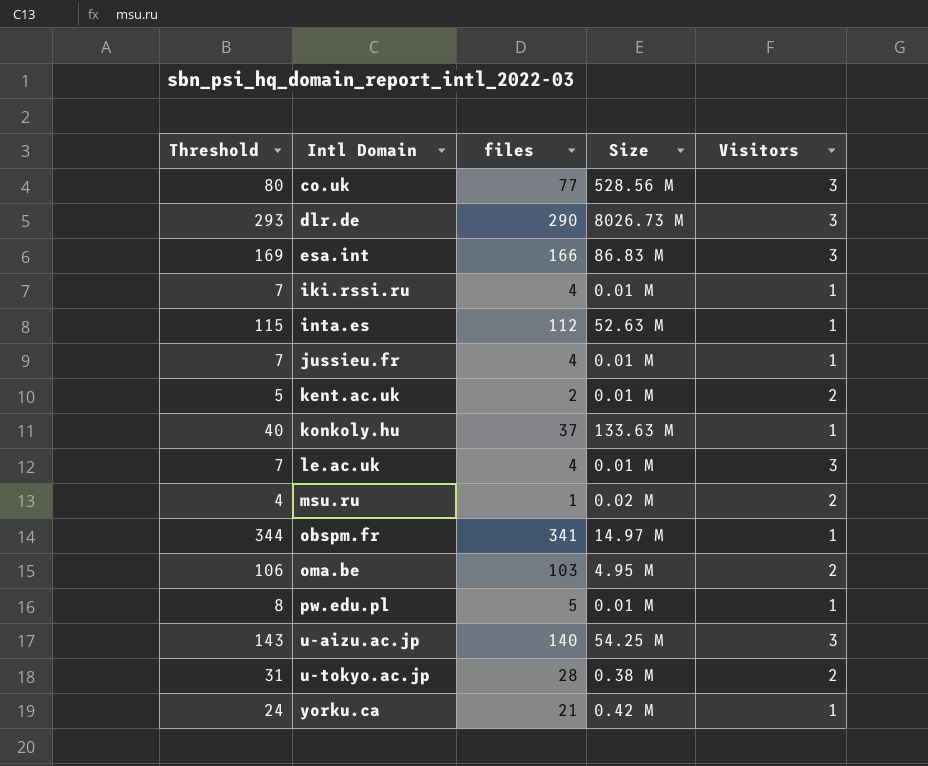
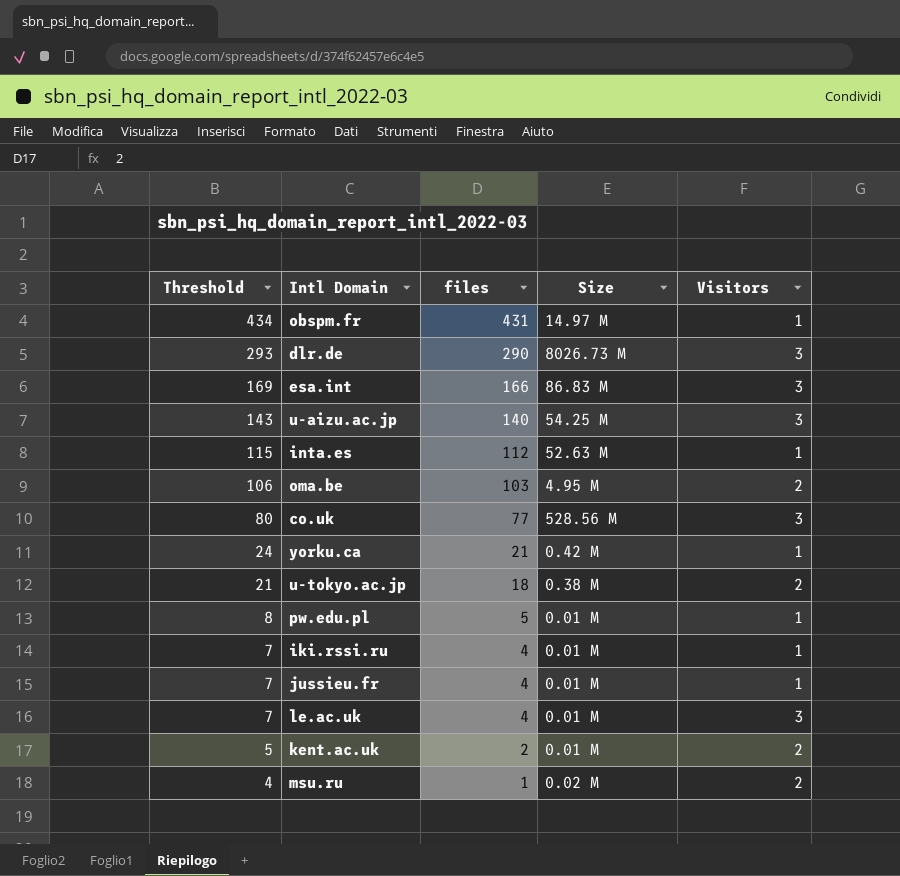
row order: Intl Domain ascending -> Threshold descending
row konkoly.hu: 40 | 37 | 133.63 M | 1 -> none
obspm.fr | Threshold: 344 -> 434
obspm.fr | files: 341 -> 431
u-tokyo.ac.jp | Threshold: 31 -> 21
u-tokyo.ac.jp | files: 28 -> 18

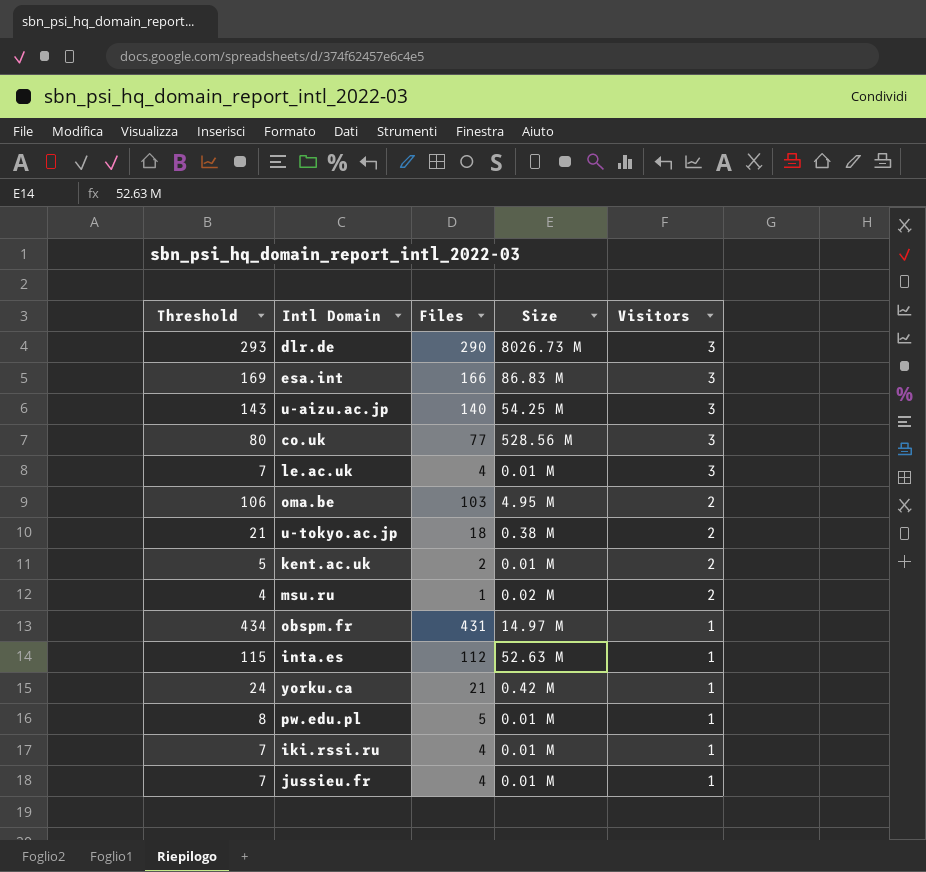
row order: Threshold descending -> Visitors descending
column name: files -> Files

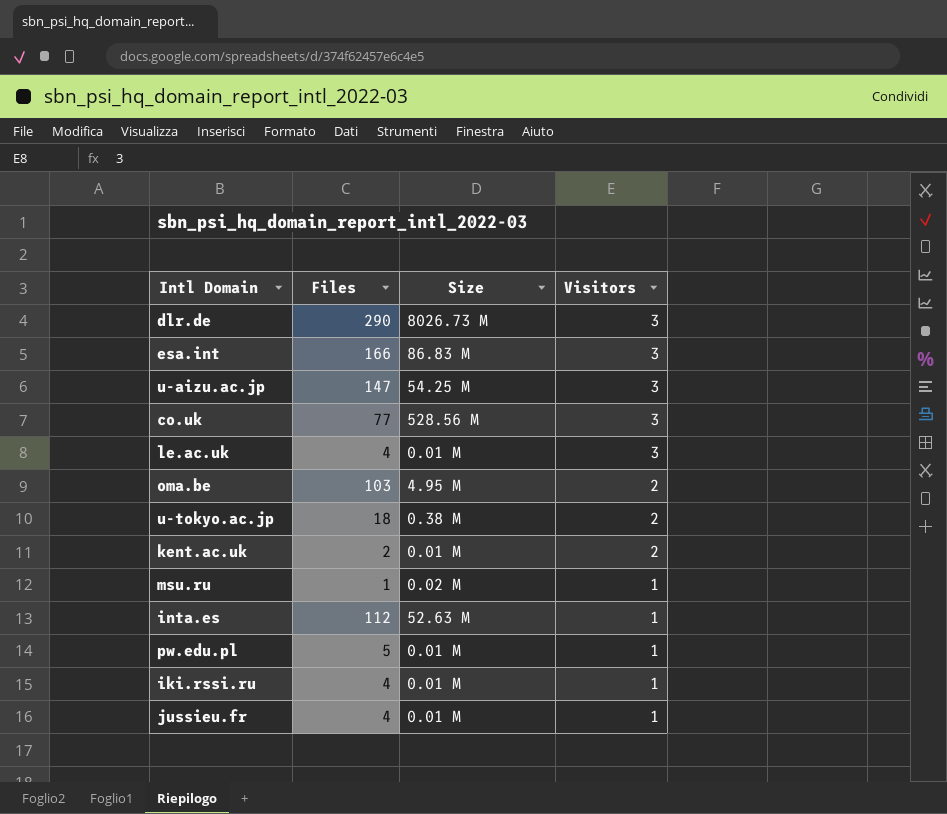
column Threshold | formula: [Files] + 3 -> none
row obspm.fr: 434 | 431 | 14.97 M | 1 -> none
row yorku.ca: 24 | 21 | 0.42 M | 1 -> none
u-aizu.ac.jp | Files: 140 -> 147
msu.ru | Visitors: 2 -> 1

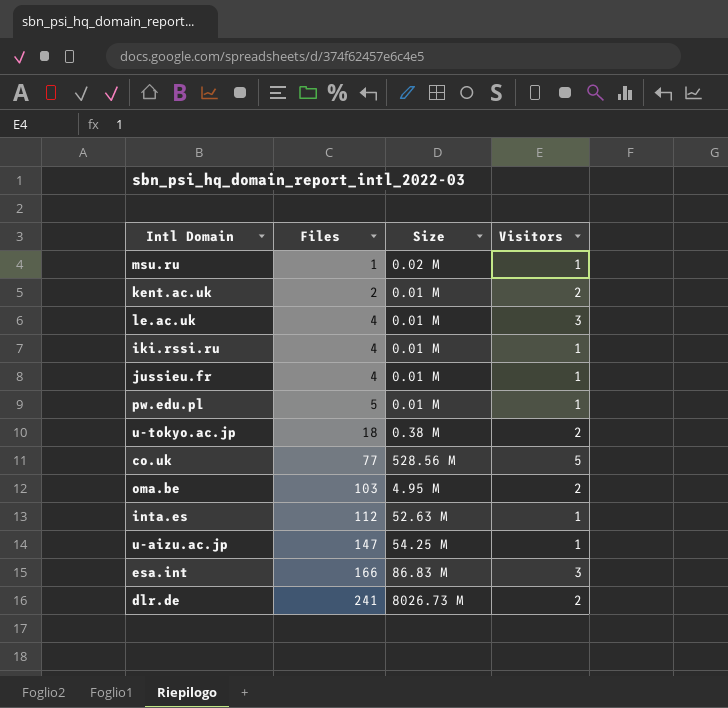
row order: Visitors descending -> Files ascending
co.uk | Visitors: 3 -> 5
u-aizu.ac.jp | Visitors: 3 -> 1
dlr.de | Files: 290 -> 241
dlr.de | Visitors: 3 -> 2

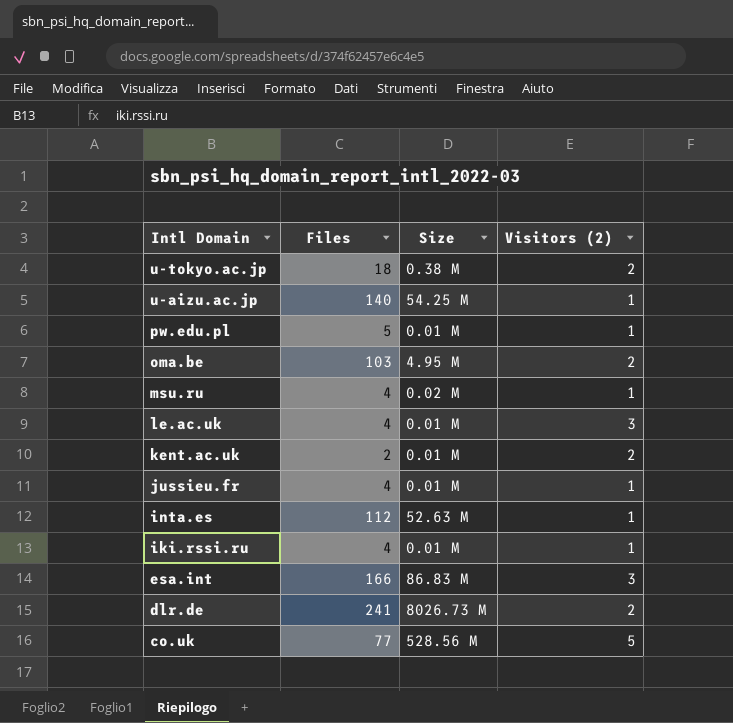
row order: Files ascending -> Intl Domain descending
column name: Visitors -> Visitors (2)
u-aizu.ac.jp | Files: 147 -> 140
msu.ru | Files: 1 -> 4

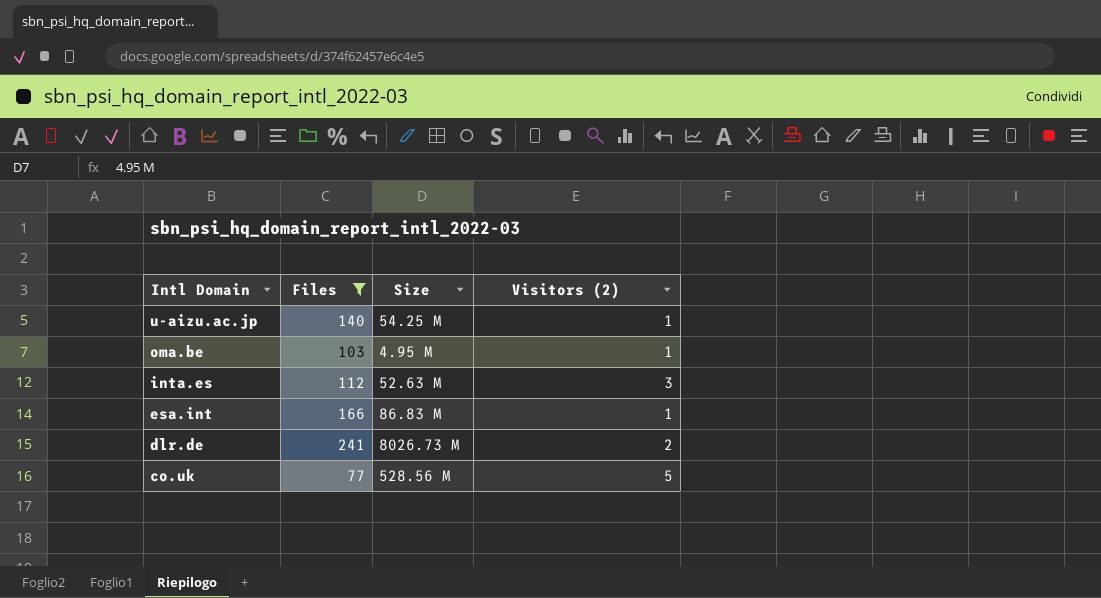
filter: none -> Files >= 77
oma.be | Visitors (2): 2 -> 1
inta.es | Visitors (2): 1 -> 3
esa.int | Visitors (2): 3 -> 1

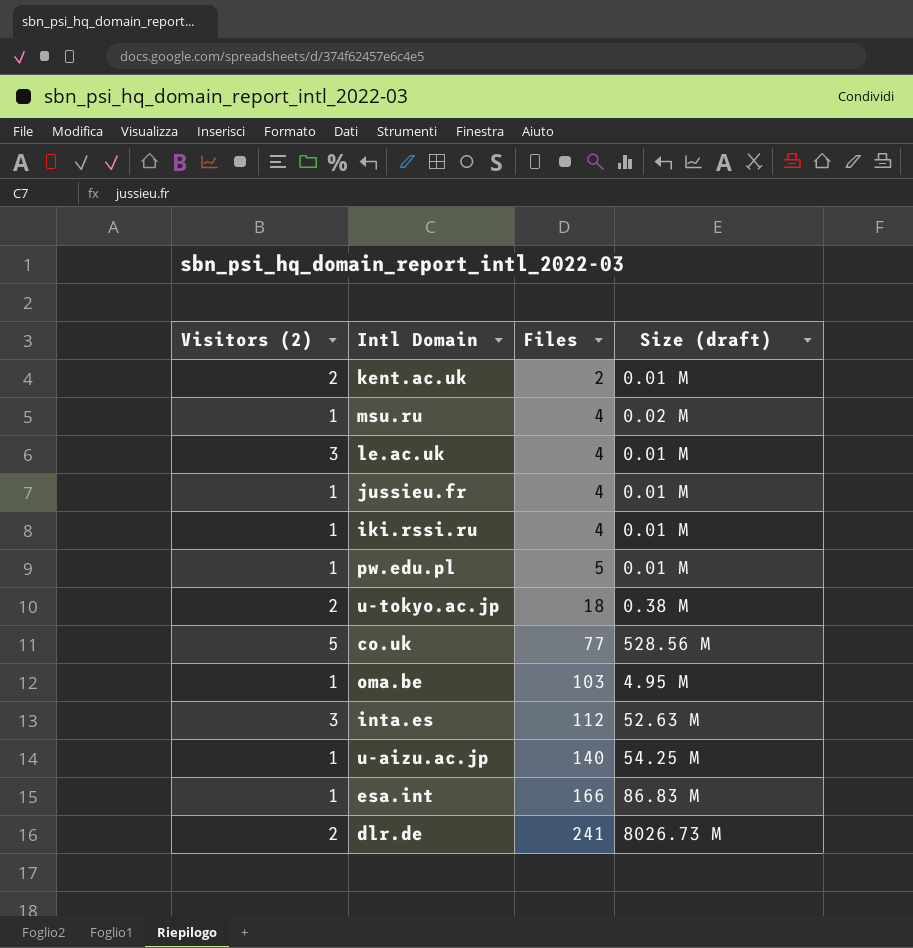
filter: Files >= 77 -> none
row order: Intl Domain descending -> Files ascending
column Visitors (2) | position: 4 -> 1
column name: Size -> Size (draft)

